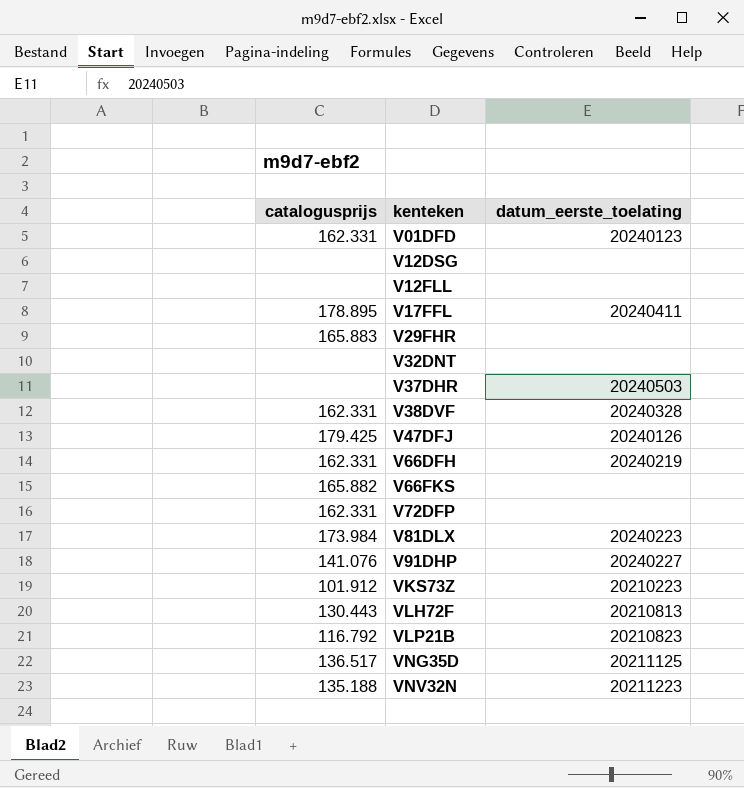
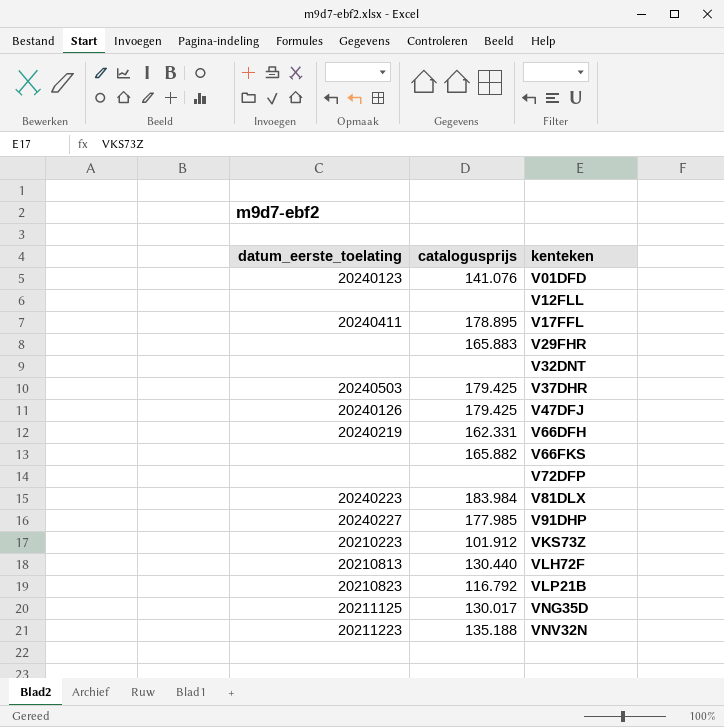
column datum_eerste_toelating | position: 3 -> 1
row V12DSG: none | none -> none
row V38DVF: 162.331 | 20240328 -> none
V01DFD | catalogusprijs: 162.331 -> 141.076
V37DHR | catalogusprijs: none -> 179.425
V72DFP | catalogusprijs: 162.331 -> none
V81DLX | catalogusprijs: 173.984 -> 183.984
V91DHP | catalogusprijs: 141.076 -> 177.985
VLH72F | catalogusprijs: 130.443 -> 130.440
VNG35D | catalogusprijs: 136.517 -> 130.017

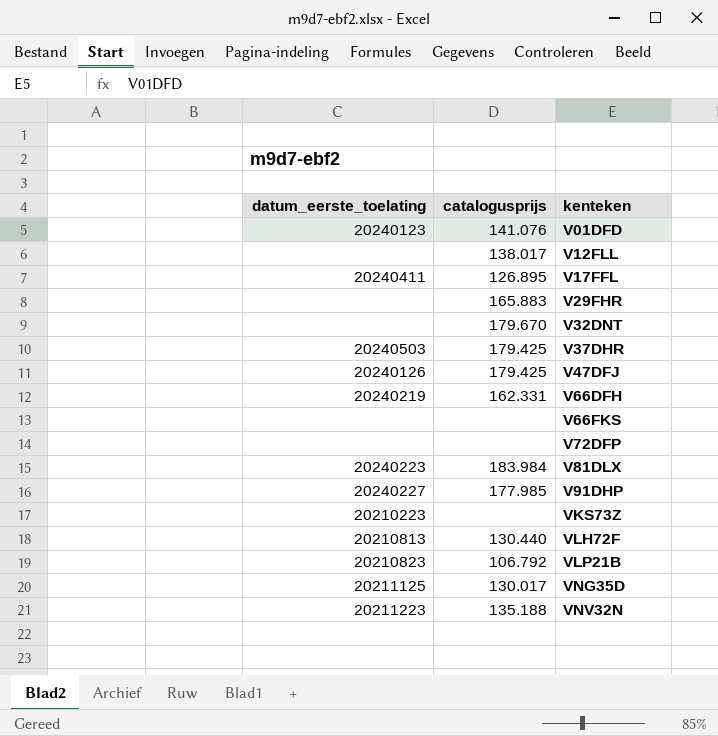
V12FLL | catalogusprijs: none -> 138.017
V17FFL | catalogusprijs: 178.895 -> 126.895
V32DNT | catalogusprijs: none -> 179.670
V66FKS | catalogusprijs: 165.882 -> none
VKS73Z | catalogusprijs: 101.912 -> none
VLP21B | catalogusprijs: 116.792 -> 106.792

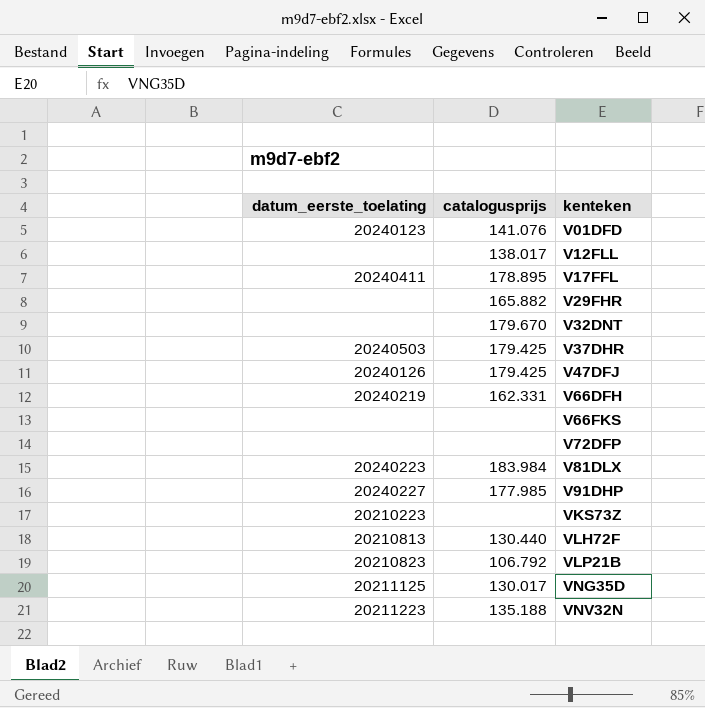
V17FFL | catalogusprijs: 126.895 -> 178.895
V29FHR | catalogusprijs: 165.883 -> 165.882

